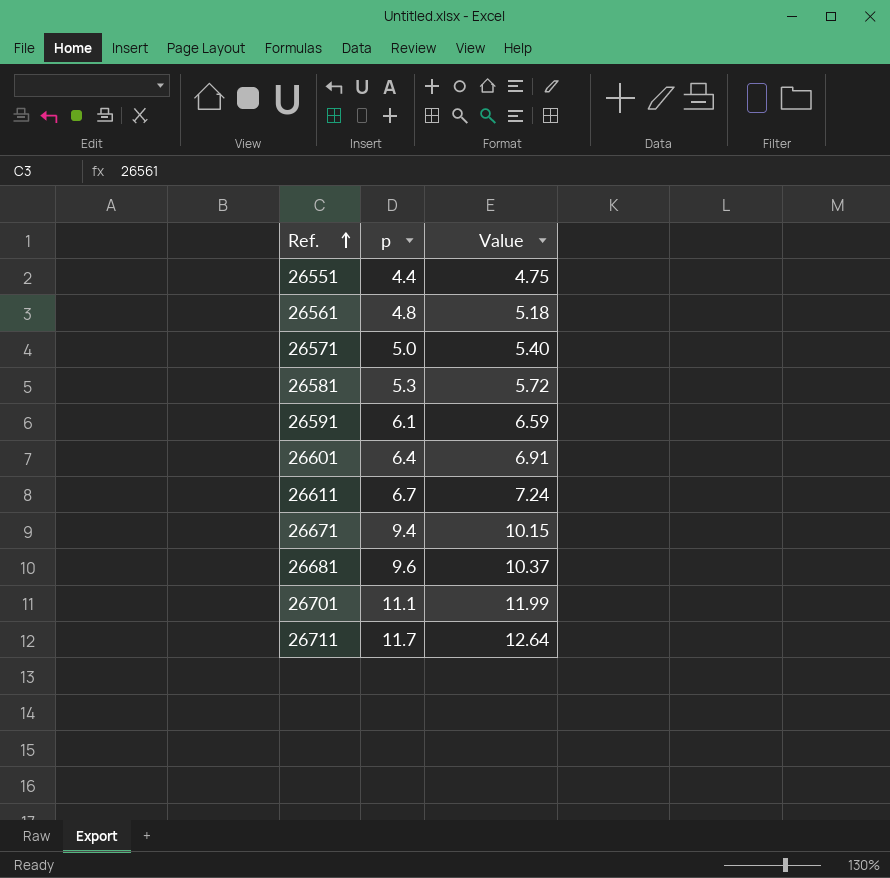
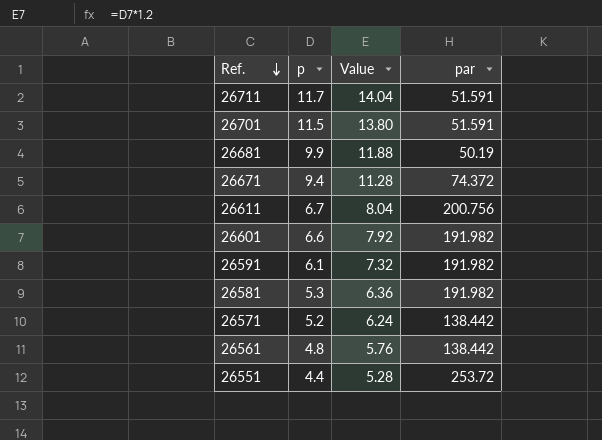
row order: Ref. ascending -> Ref. descending
column Value | formula: [p] * 1.08 -> [p] * 1.2
column par | position: none -> 4
26701 | p: 11.1 -> 11.5
26681 | p: 9.6 -> 9.9
26601 | p: 6.4 -> 6.6
26571 | p: 5.0 -> 5.2

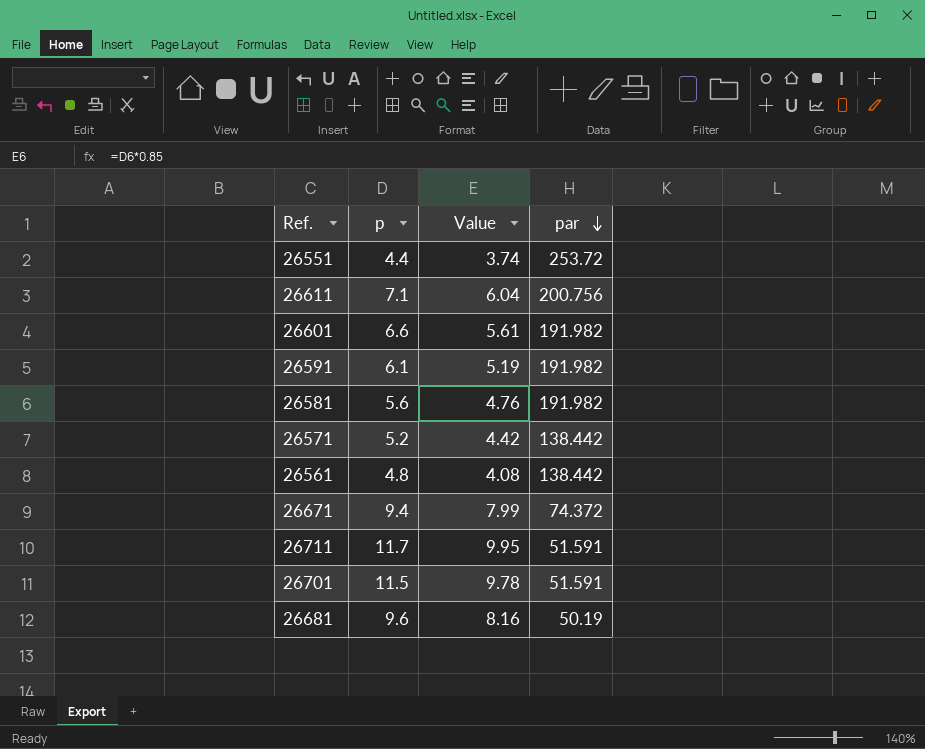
row order: Ref. descending -> par descending
column Value | formula: [p] * 1.2 -> [p] * 0.85
26611 | p: 6.7 -> 7.1
26581 | p: 5.3 -> 5.6
26681 | p: 9.9 -> 9.6

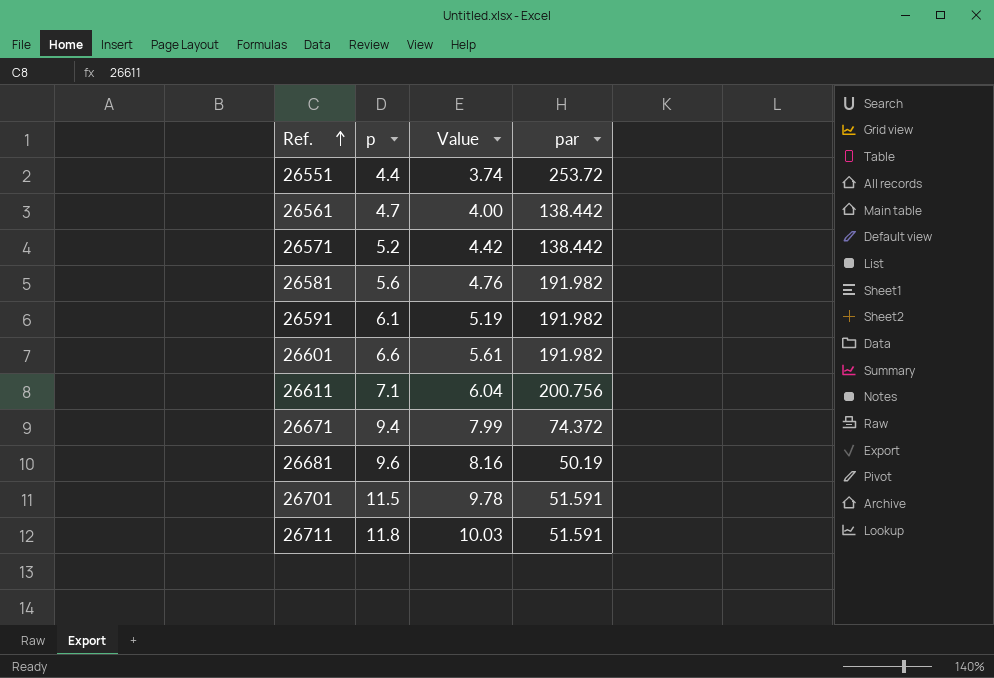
row order: par descending -> Ref. ascending
26561 | p: 4.8 -> 4.7
26561 | Value: 4.08 -> 4.00
26711 | p: 11.7 -> 11.8
26711 | Value: 9.95 -> 10.03

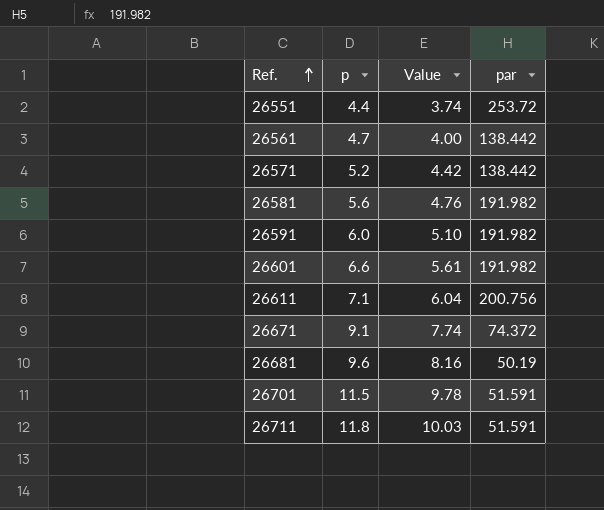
26591 | p: 6.1 -> 6.0
26591 | Value: 5.19 -> 5.10
26671 | p: 9.4 -> 9.1
26671 | Value: 7.99 -> 7.74

